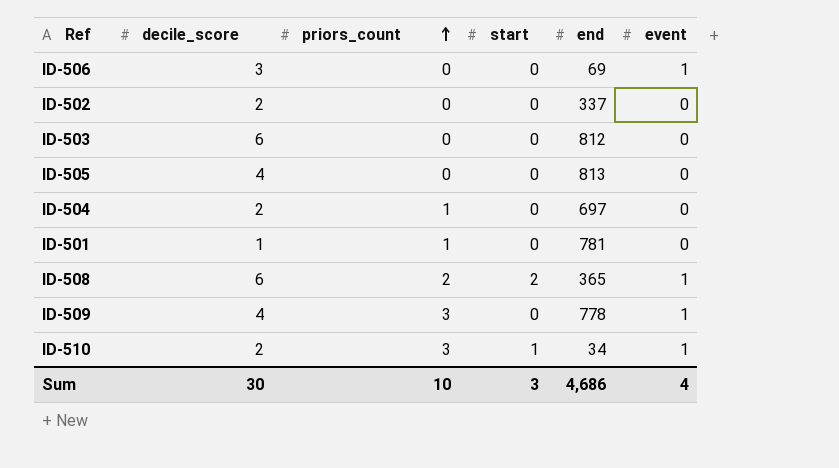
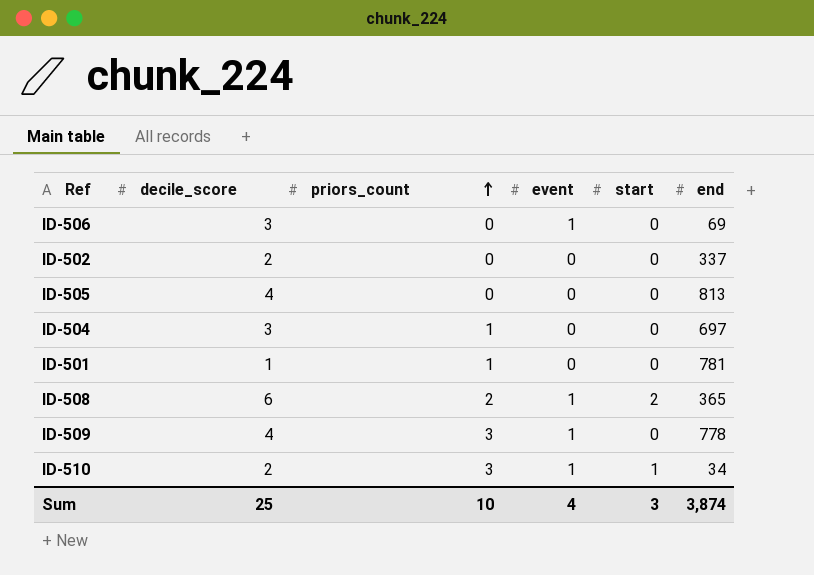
column event | position: 6 -> 4
row ID-503: 6 | 0 | 0 | 812 | 0 -> none
ID-504 | decile_score: 2 -> 3
Sum | decile_score: 30 -> 25
Sum | end: 4,686 -> 3,874

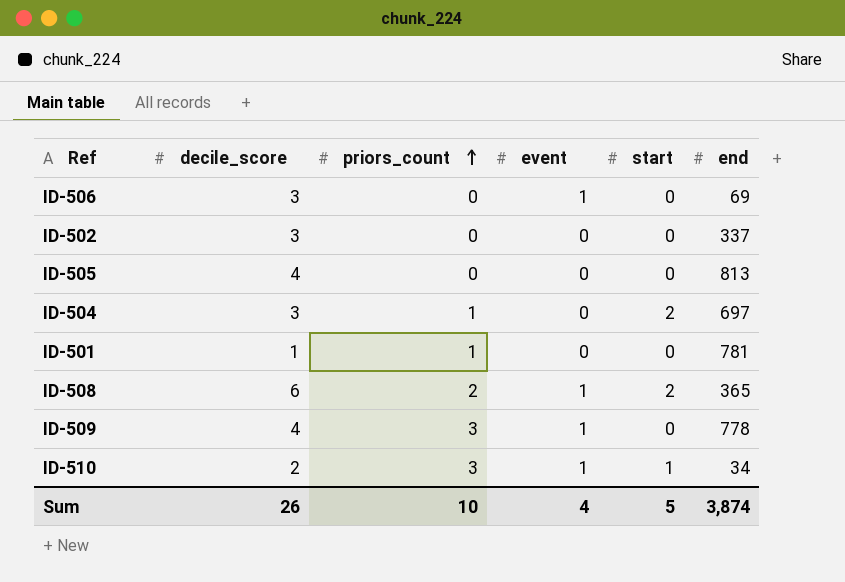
ID-502 | decile_score: 2 -> 3
ID-504 | start: 0 -> 2
Sum | decile_score: 25 -> 26
Sum | start: 3 -> 5

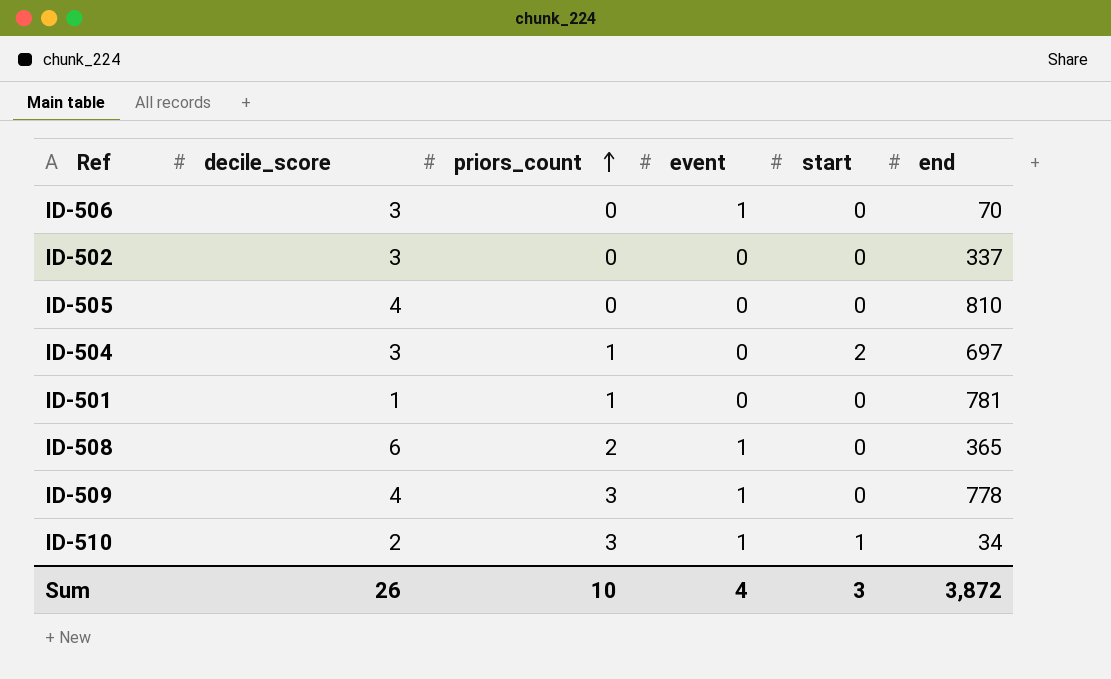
ID-506 | end: 69 -> 70
ID-505 | end: 813 -> 810
ID-508 | start: 2 -> 0
Sum | start: 5 -> 3
Sum | end: 3,874 -> 3,872

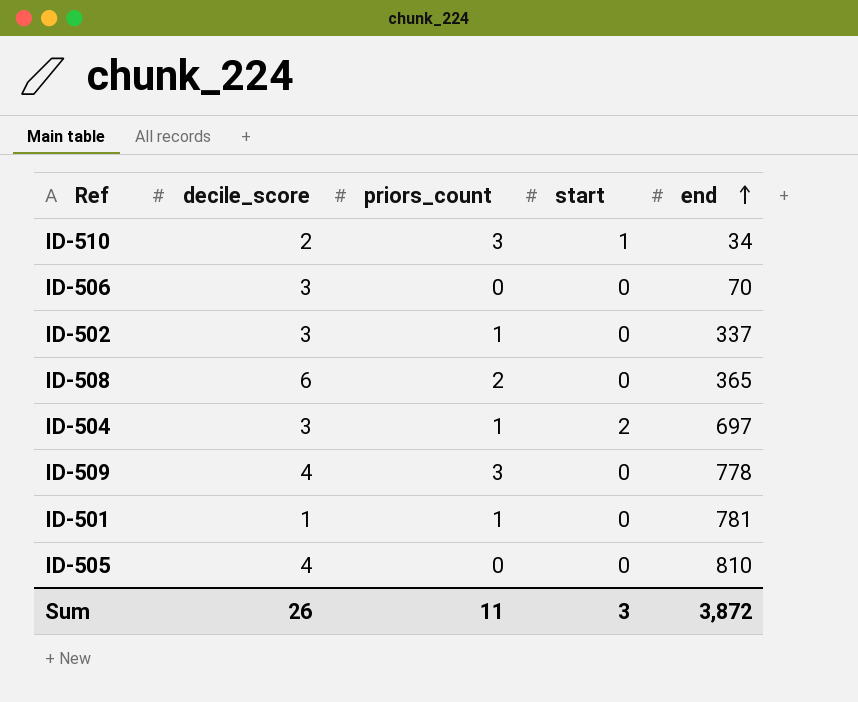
row order: priors_count ascending -> end ascending
column event | position: 4 -> none
ID-502 | priors_count: 0 -> 1
Sum | priors_count: 10 -> 11

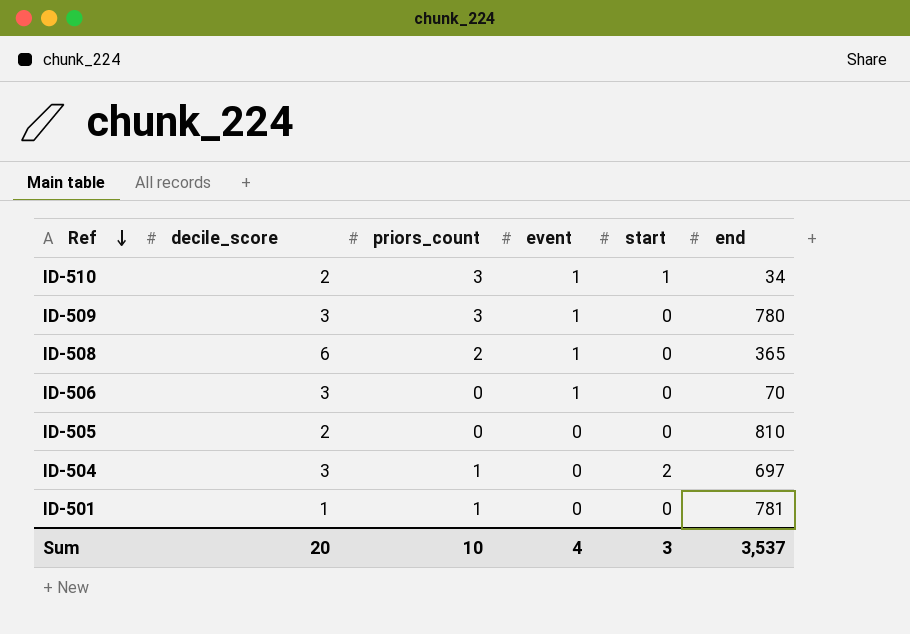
row order: end ascending -> Ref descending
column event | position: none -> 4
row ID-502: 3 | 1 | 0 | 337 -> none
ID-509 | decile_score: 4 -> 3
ID-509 | end: 778 -> 780
ID-505 | decile_score: 4 -> 2
Sum | decile_score: 26 -> 20
Sum | priors_count: 11 -> 10
Sum | end: 3,872 -> 3,537

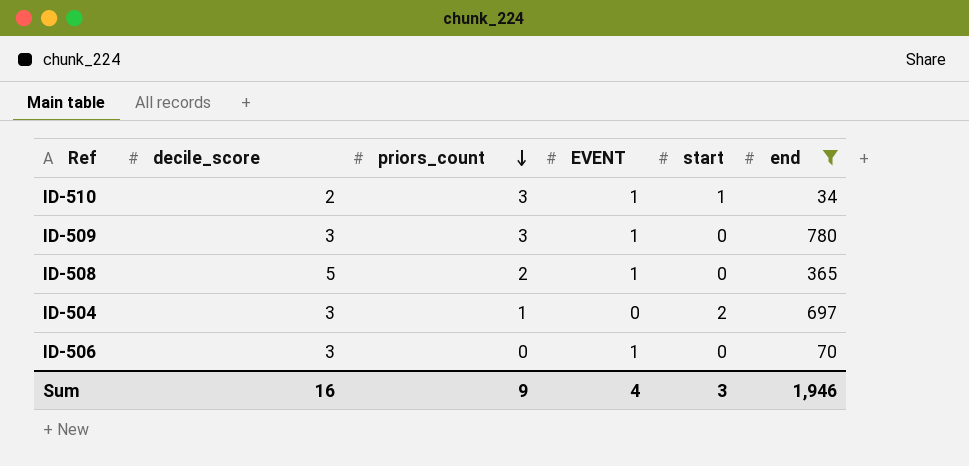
filter: none -> end <= 780
row order: Ref descending -> priors_count descending
column name: event -> EVENT
ID-508 | decile_score: 6 -> 5
Sum | decile_score: 20 -> 16
Sum | priors_count: 10 -> 9
Sum | end: 3,537 -> 1,946

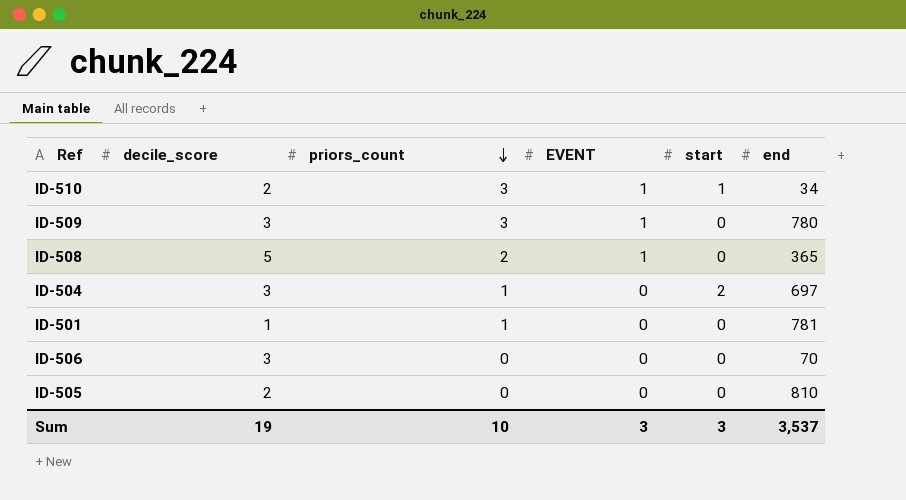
filter: end <= 780 -> none
ID-506 | EVENT: 1 -> 0
Sum | decile_score: 16 -> 19
Sum | priors_count: 9 -> 10
Sum | EVENT: 4 -> 3
Sum | end: 1,946 -> 3,537

